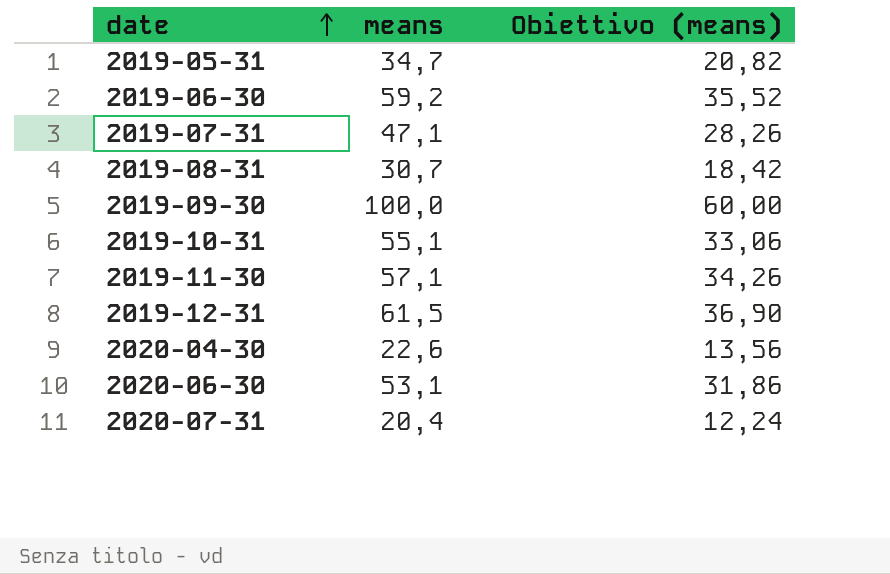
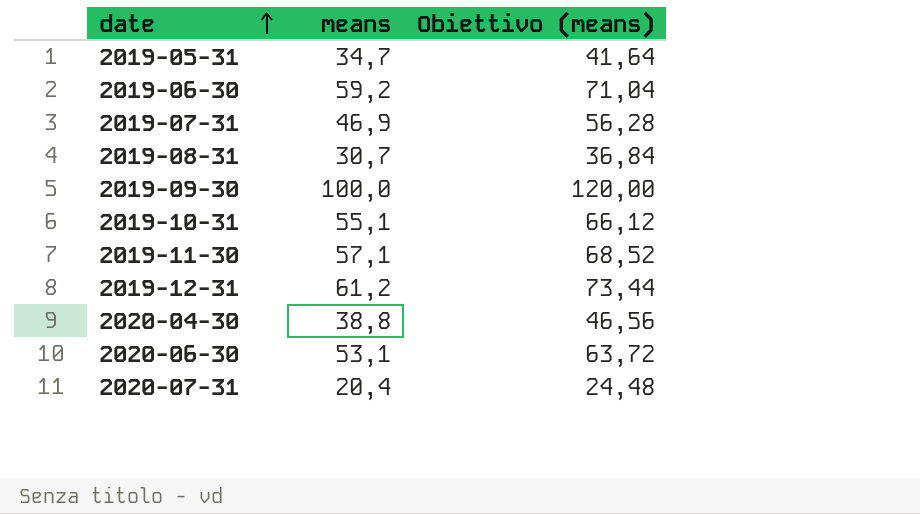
column Obiettivo (means) | formula: [means] * 0,6 -> [means] * 1,2
2019-07-31 | means: 47,1 -> 46,9
2019-12-31 | means: 61,5 -> 61,2
2020-04-30 | means: 22,6 -> 38,8

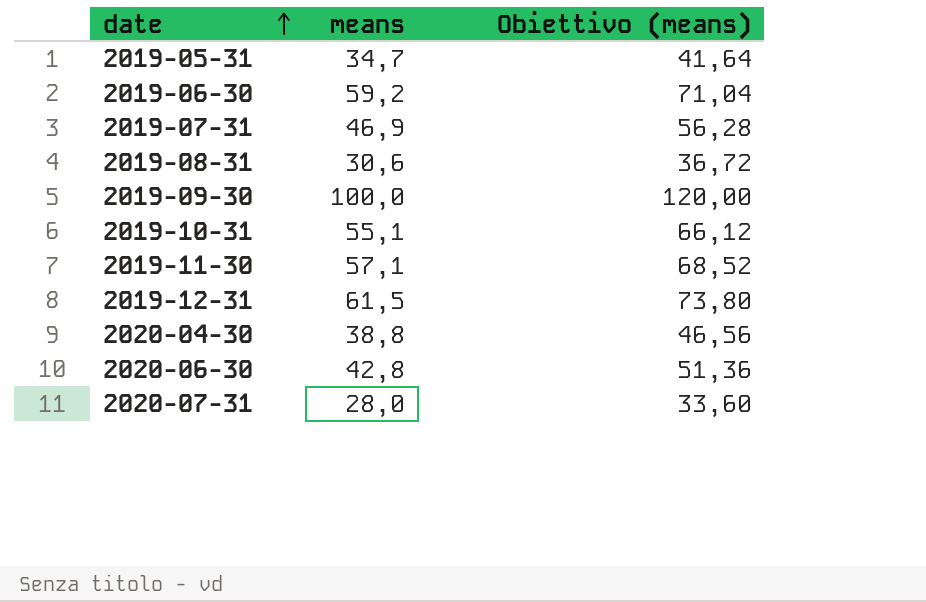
2019-08-31 | means: 30,7 -> 30,6
2019-08-31 | Obiettivo (means): 36,84 -> 36,72
2019-12-31 | means: 61,2 -> 61,5
2019-12-31 | Obiettivo (means): 73,44 -> 73,80
2020-06-30 | means: 53,1 -> 42,8
2020-06-30 | Obiettivo (means): 63,72 -> 51,36
2020-07-31 | means: 20,4 -> 28,0
2020-07-31 | Obiettivo (means): 24,48 -> 33,60

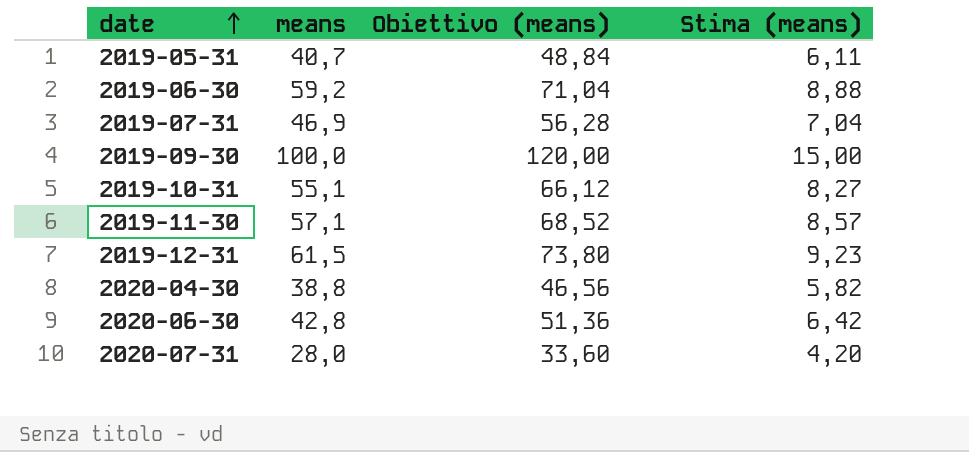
column Stima (means) | formula: none -> [means] * 0,15
row 2019-08-31: 30,6 | 36,72 -> none
2019-05-31 | means: 34,7 -> 40,7
2019-05-31 | Obiettivo (means): 41,64 -> 48,84

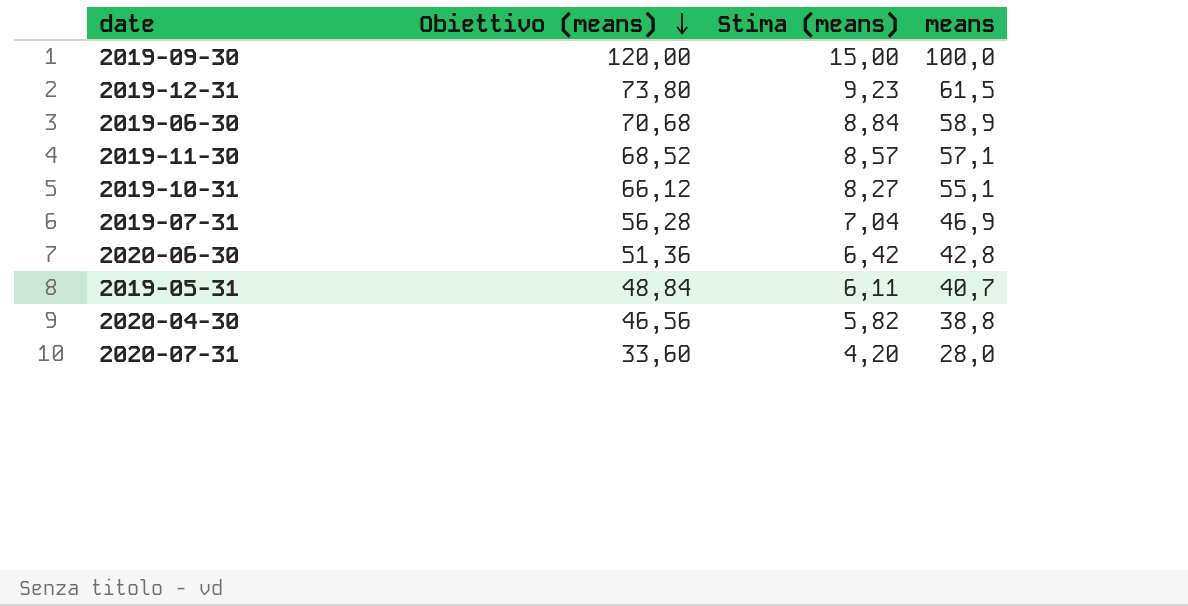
row order: date ascending -> Obiettivo (means) descending
column means | position: 2 -> 4
2019-06-30 | Obiettivo (means): 71,04 -> 70,68
2019-06-30 | Stima (means): 8,88 -> 8,84
2019-06-30 | means: 59,2 -> 58,9

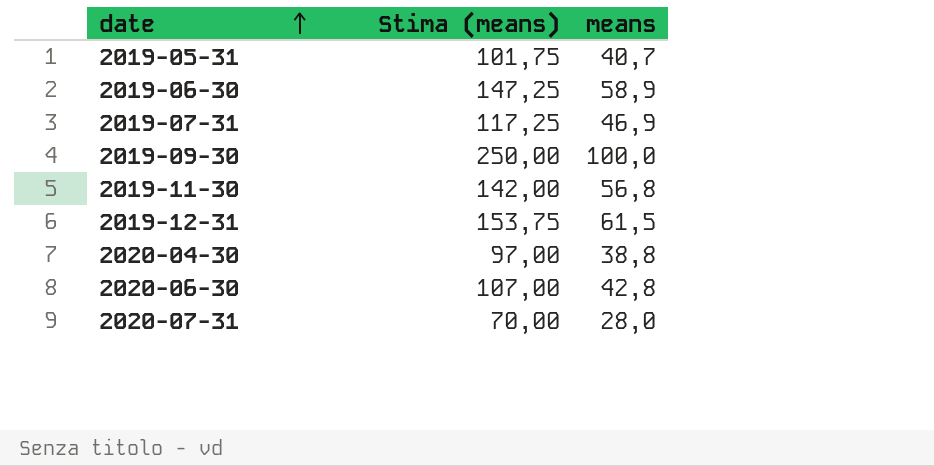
row order: Obiettivo (means) descending -> date ascending
column Obiettivo (means) | formula: [means] * 1,2 -> none
column Stima (means) | formula: [means] * 0,15 -> [means] * 2,5
row 2019-10-31: 66,12 | 8,27 | 55,1 -> none
2019-11-30 | means: 57,1 -> 56,8

